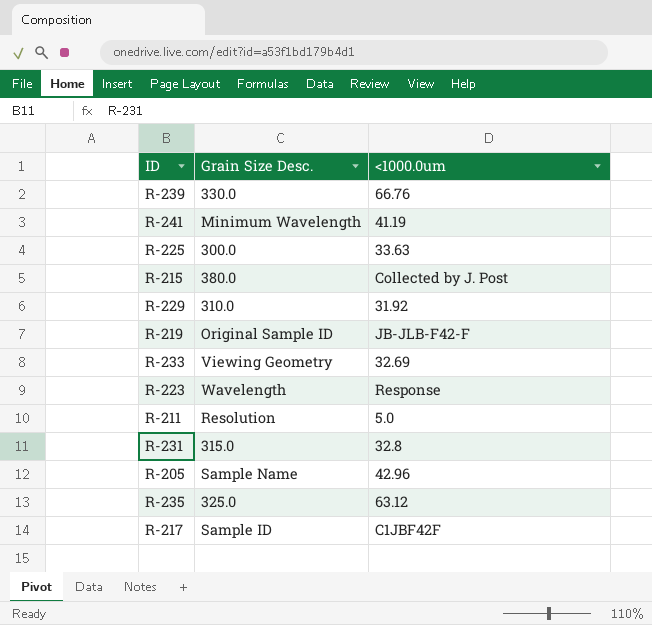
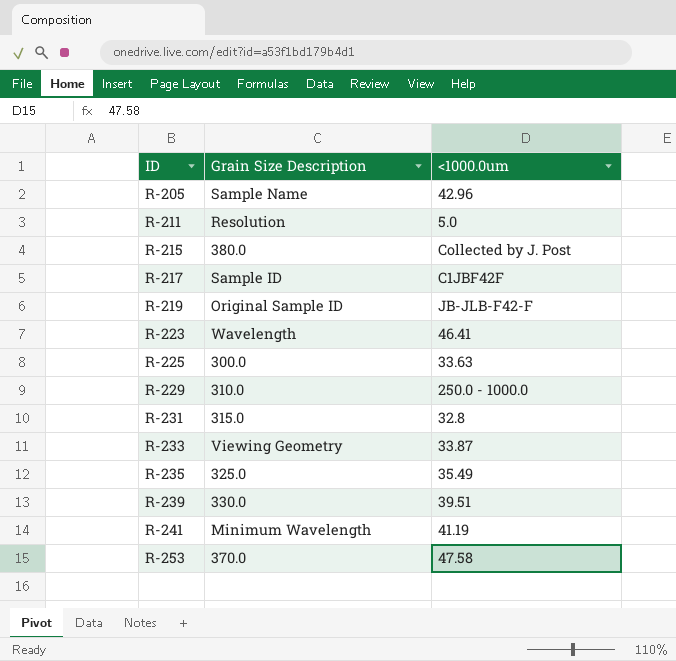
row order: none -> ID ascending
column name: Grain Size Desc. -> Grain Size Description
R-223 | <1000.0um: Response -> 46.41
R-229 | <1000.0um: 31.92 -> 250.0 - 1000.0
R-233 | <1000.0um: 32.69 -> 33.87
R-235 | <1000.0um: 63.12 -> 35.49
R-239 | <1000.0um: 66.76 -> 39.51
row R-253: none -> 370.0 | 47.58

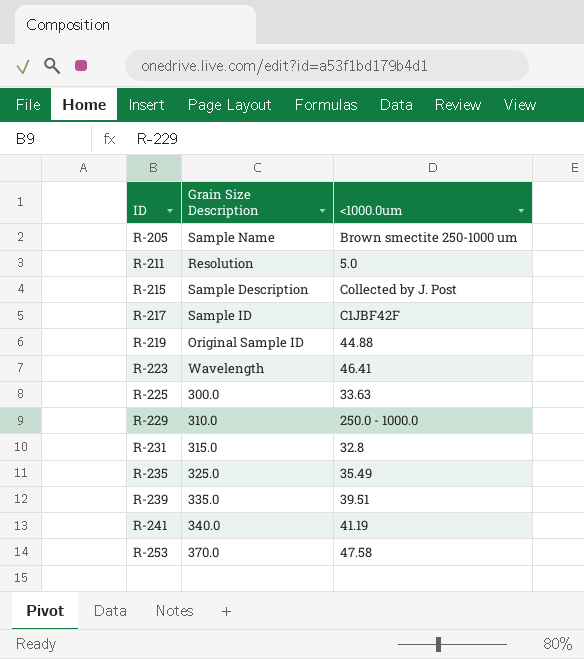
row R-233: Viewing Geometry | 33.87 -> none
R-205 | <1000.0um: 42.96 -> Brown smectite 250-1000 um
R-215 | Grain Size Description: 380.0 -> Sample Description
R-219 | <1000.0um: JB-JLB-F42-F -> 44.88
R-239 | Grain Size Description: 330.0 -> 335.0
R-241 | Grain Size Description: Minimum Wavelength -> 340.0

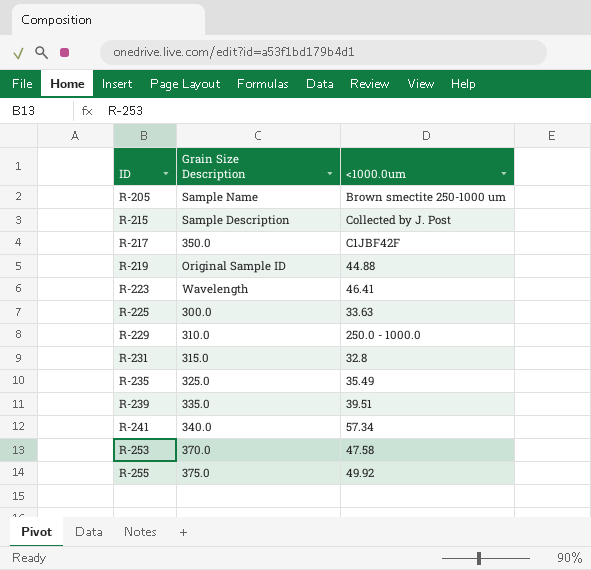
row R-211: Resolution | 5.0 -> none
R-217 | Grain Size Description: Sample ID -> 350.0
R-241 | <1000.0um: 41.19 -> 57.34
row R-255: none -> 375.0 | 49.92

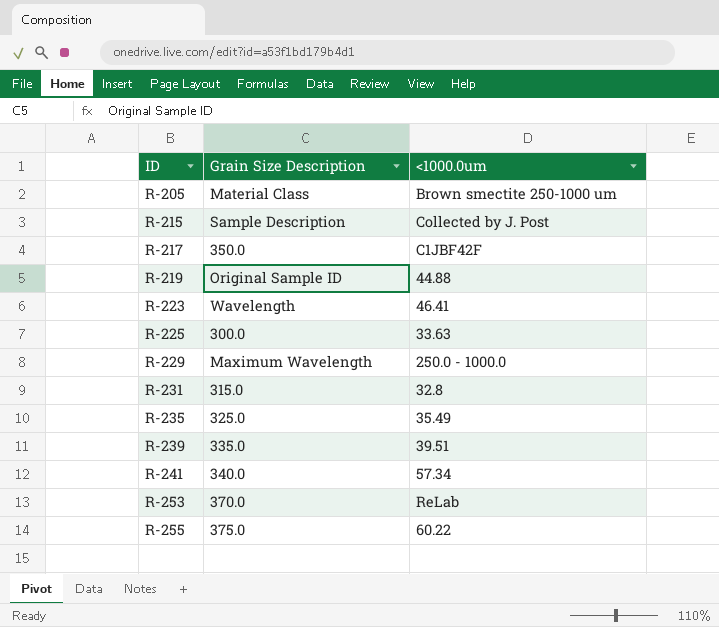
R-205 | Grain Size Description: Sample Name -> Material Class
R-229 | Grain Size Description: 310.0 -> Maximum Wavelength
R-253 | <1000.0um: 47.58 -> ReLab
R-255 | <1000.0um: 49.92 -> 60.22

